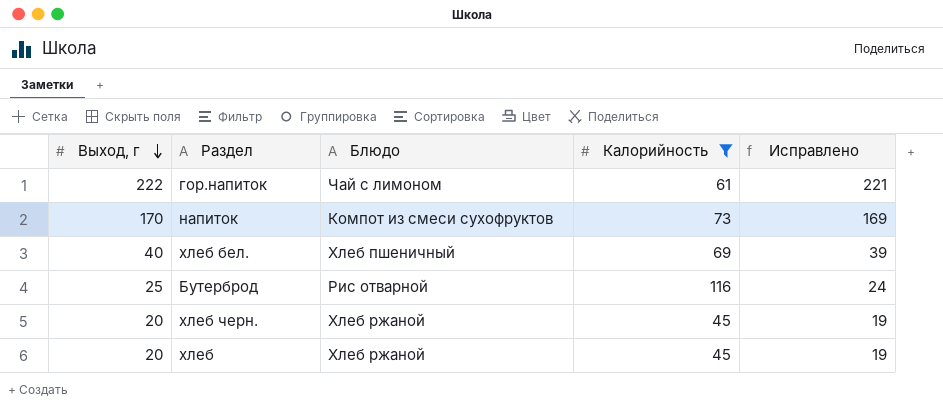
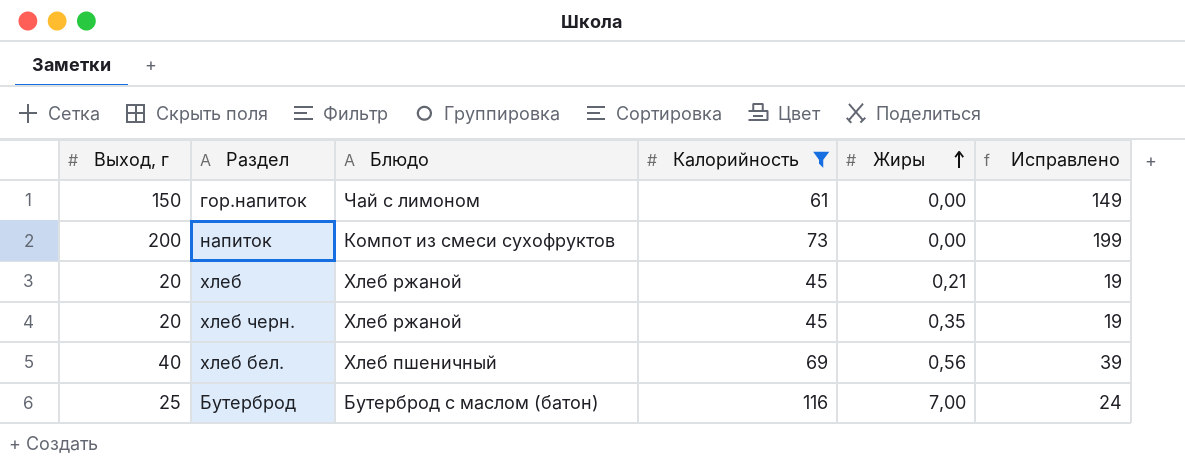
row order: Выход, г descending -> Жиры ascending
column Жиры | position: none -> 5
гор.напиток | Выход, г: 222 -> 150
гор.напиток | Исправлено: 221 -> 149
напиток | Выход, г: 170 -> 200
напиток | Исправлено: 169 -> 199
Бутерброд | Блюдо: Рис отварной -> Бутерброд с маслом (батон)

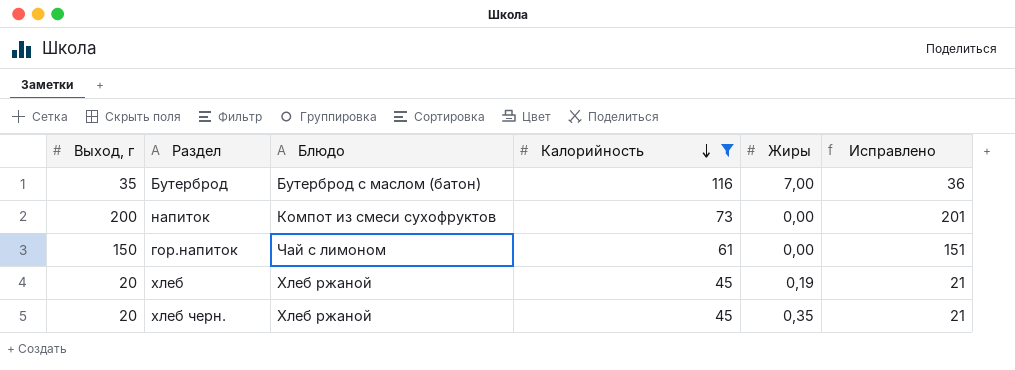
row order: Жиры ascending -> Калорийность descending
column Исправлено | formula: [Выход, г] - 1 -> [Выход, г] + 1
row хлеб бел.: 40 | Хлеб пшеничный | 69 | 0,56 | 39 -> none
Бутерброд | Выход, г: 25 -> 35
хлеб | Жиры: 0,21 -> 0,19

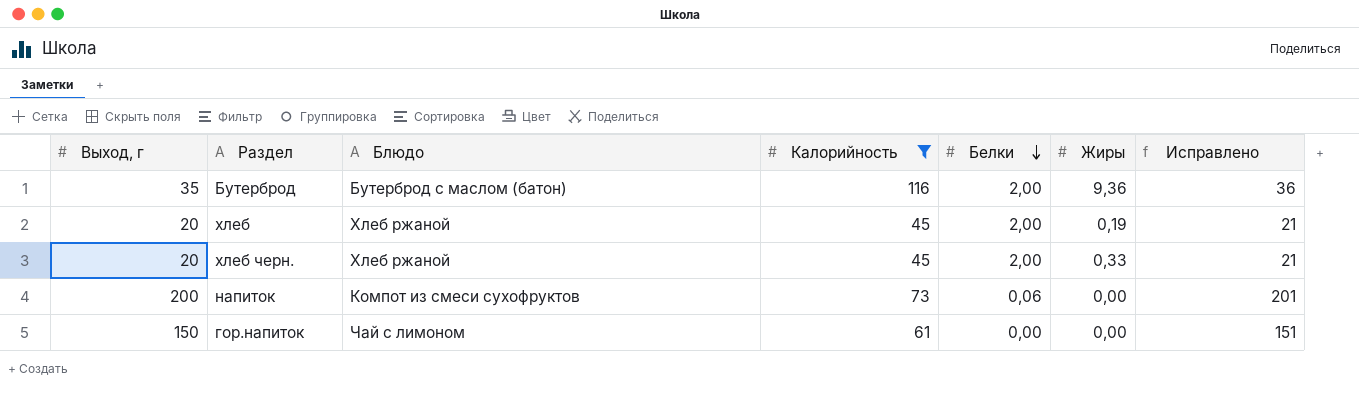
row order: Калорийность descending -> Белки descending
column Белки | position: none -> 5
Бутерброд | Жиры: 7,00 -> 9,36
хлеб черн. | Жиры: 0,35 -> 0,33

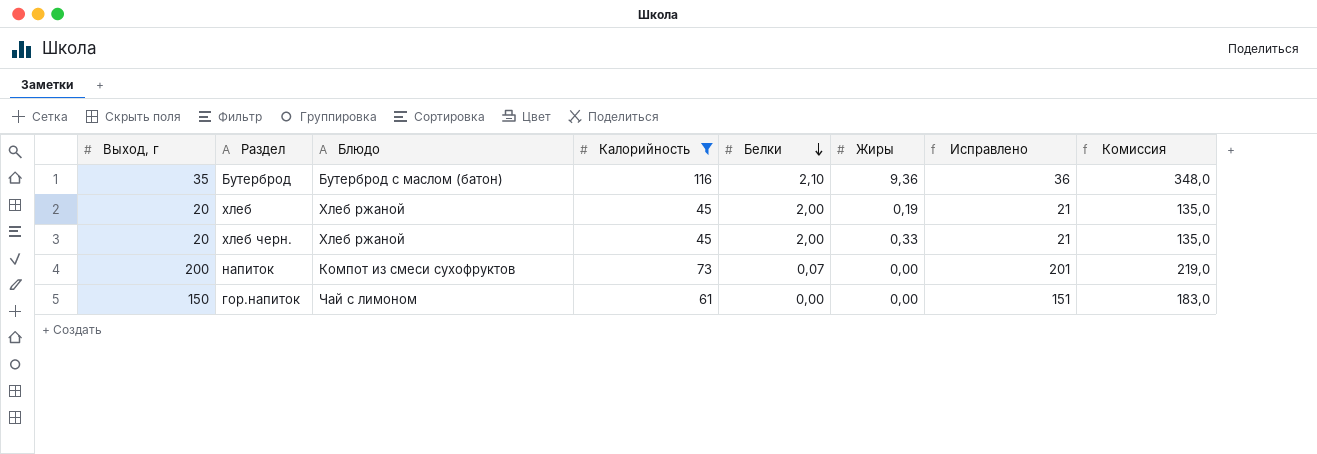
column Комиссия | formula: none -> [Калорийность] * 3
Бутерброд | Белки: 2,00 -> 2,10
напиток | Белки: 0,06 -> 0,07

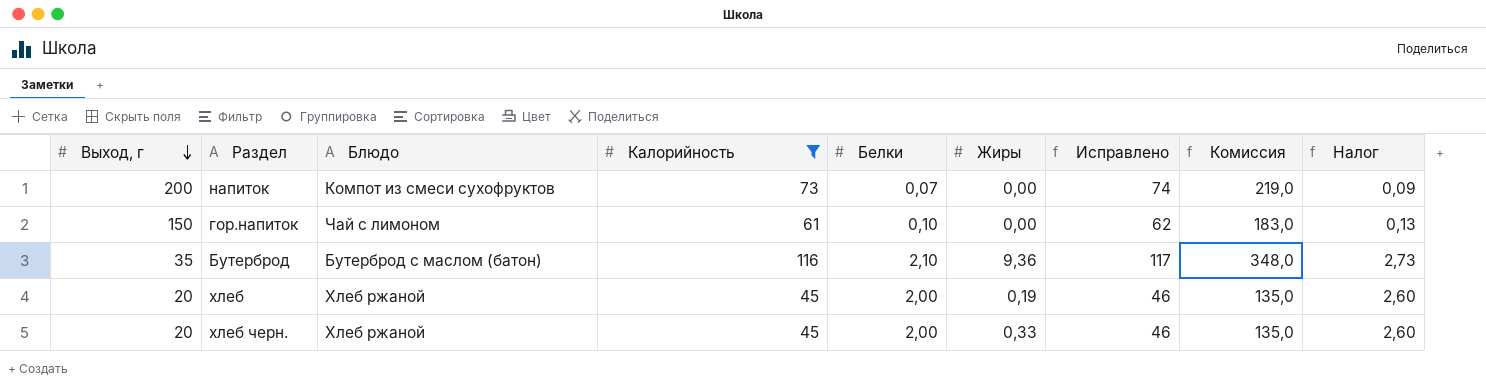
row order: Белки descending -> Выход, г descending
column Исправлено | formula: [Выход, г] + 1 -> [Калорийность] + 1
column Налог | formula: none -> [Белки] * 1,3
гор.напиток | Белки: 0,00 -> 0,10

